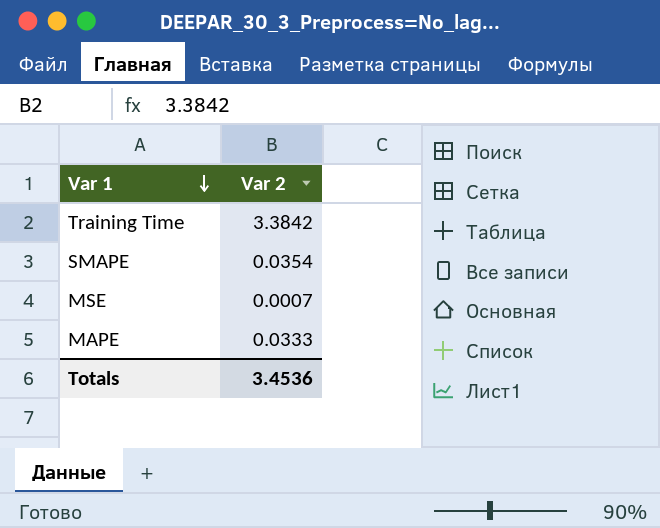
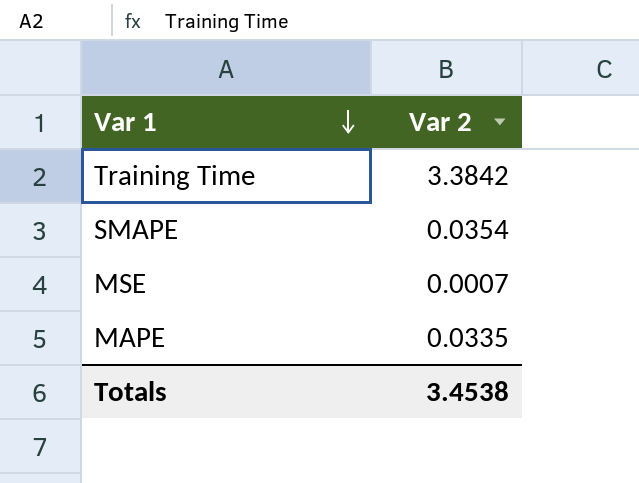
MAPE | Var 2: 0.0333 -> 0.0335
Totals | Var 2: 3.4536 -> 3.4538

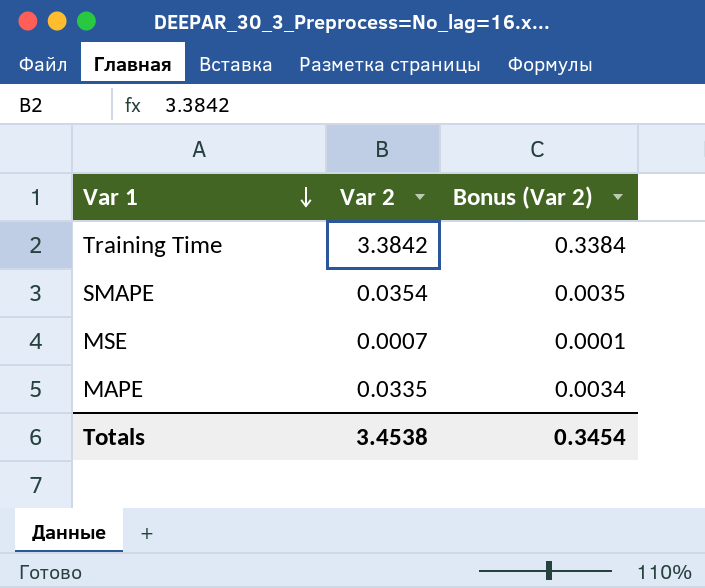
column Bonus (Var 2) | formula: none -> [Var 2] * 0.1

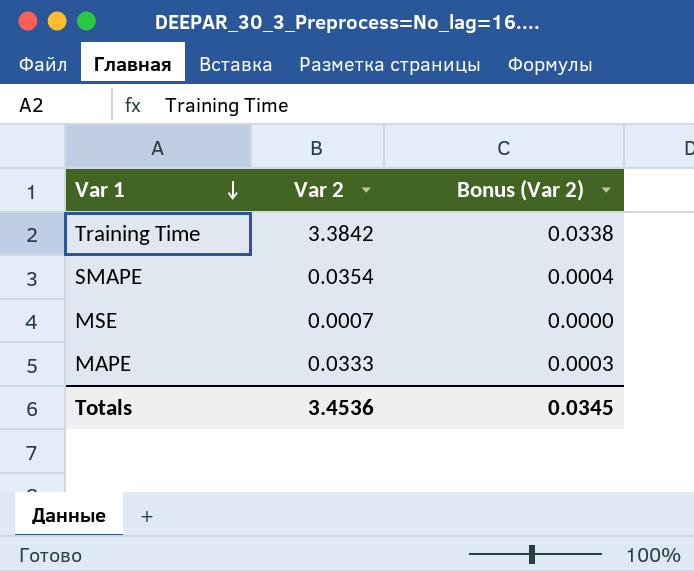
column Bonus (Var 2) | formula: [Var 2] * 0.1 -> [Var 2] * 0.01
MAPE | Var 2: 0.0335 -> 0.0333
Totals | Var 2: 3.4538 -> 3.4536
Totals | Bonus (Var 2): 0.3454 -> 0.0345

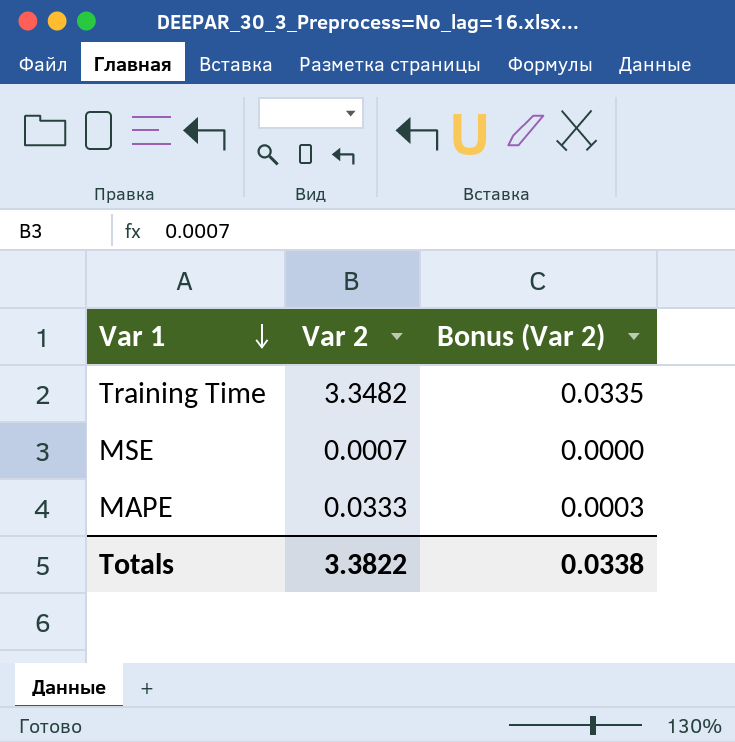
row SMAPE: 0.0354 | 0.0004 -> none
Training Time | Var 2: 3.3842 -> 3.3482
Training Time | Bonus (Var 2): 0.0338 -> 0.0335
Totals | Var 2: 3.4536 -> 3.3822
Totals | Bonus (Var 2): 0.0345 -> 0.0338

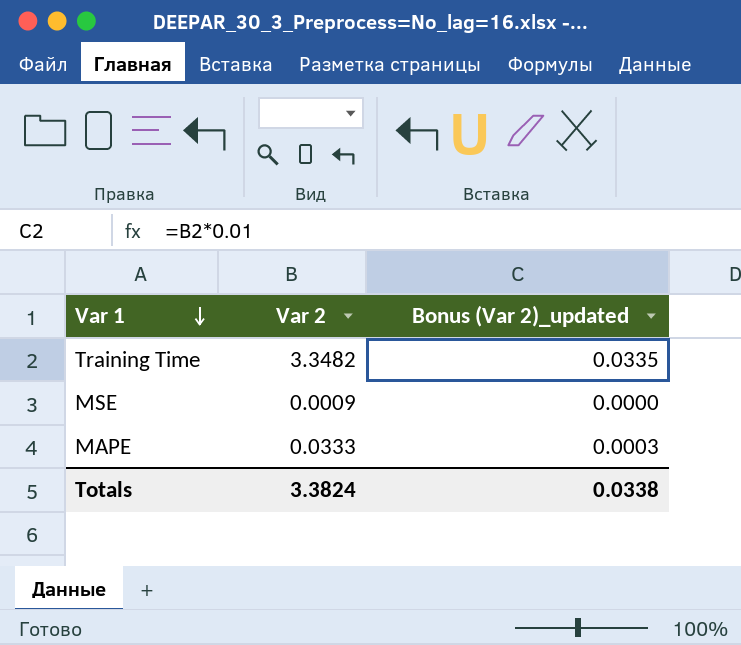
column name: Bonus (Var 2) -> Bonus (Var 2)_updated
MSE | Var 2: 0.0007 -> 0.0009
Totals | Var 2: 3.3822 -> 3.3824

